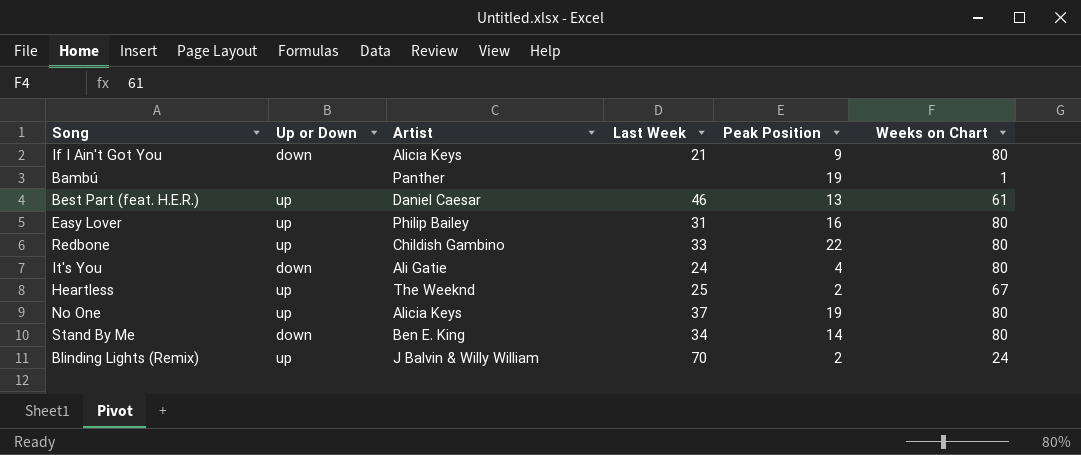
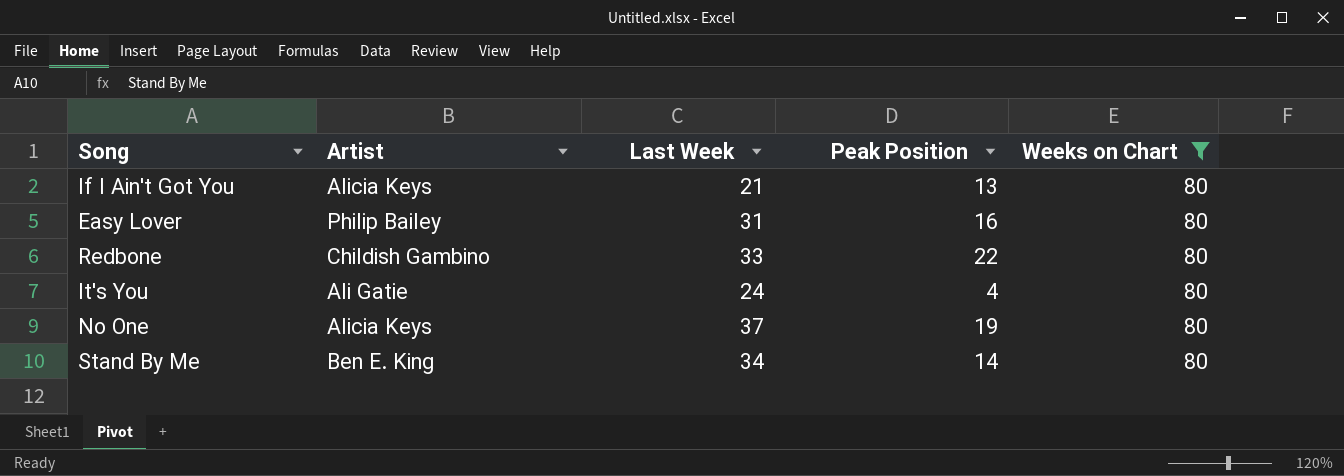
filter: none -> Weeks on Chart = 80
column Up or Down | position: 2 -> none
If I Ain't Got You | Peak Position: 9 -> 13

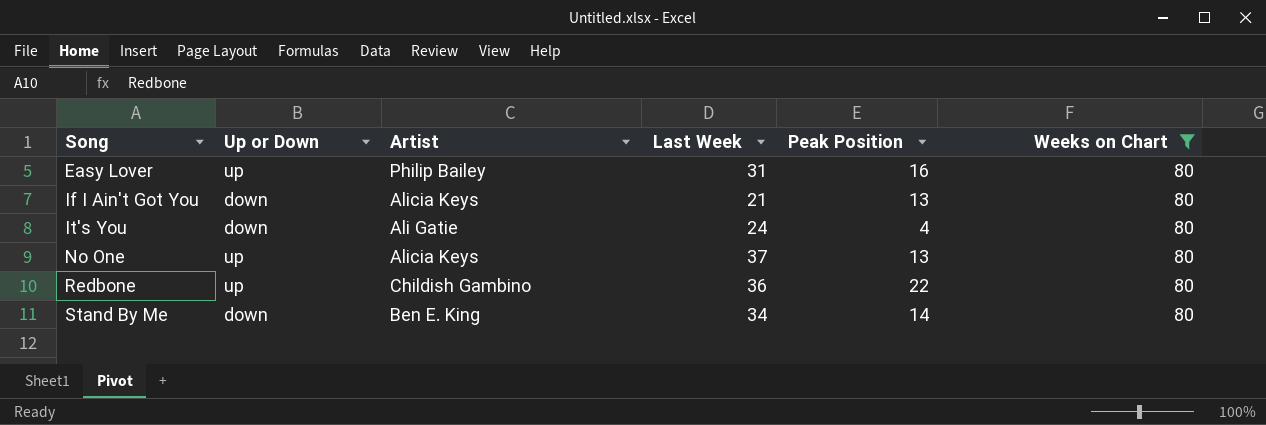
row order: none -> Song ascending
column Up or Down | position: none -> 2
No One | Peak Position: 19 -> 13
Redbone | Last Week: 33 -> 36

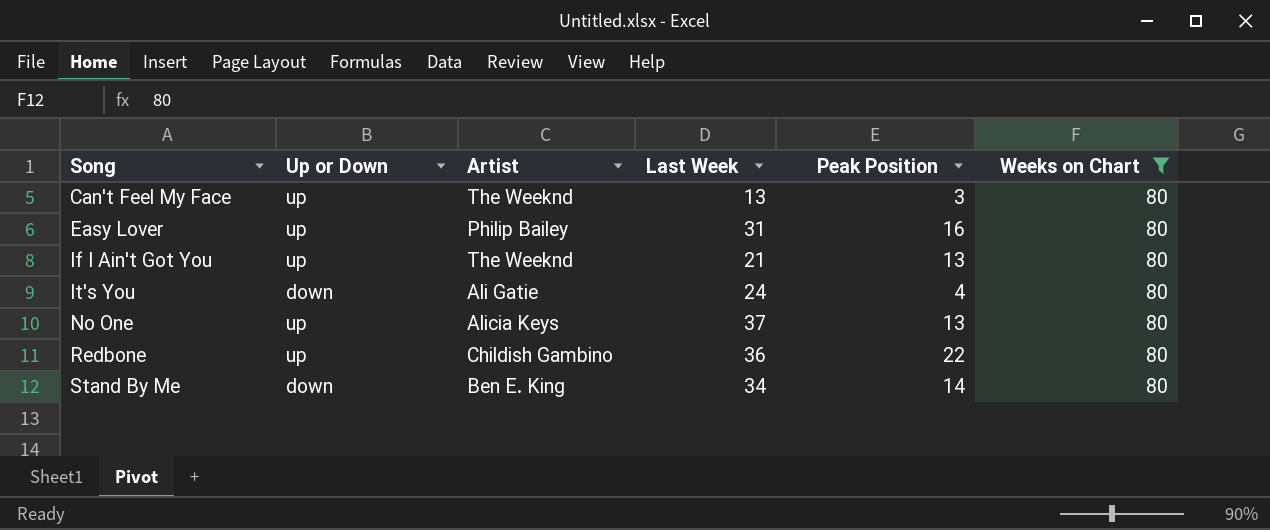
row Can't Feel My Face: none -> up | The Weeknd | 13 | 3 | 80
If I Ain't Got You | Up or Down: down -> up
If I Ain't Got You | Artist: Alicia Keys -> The Weeknd

